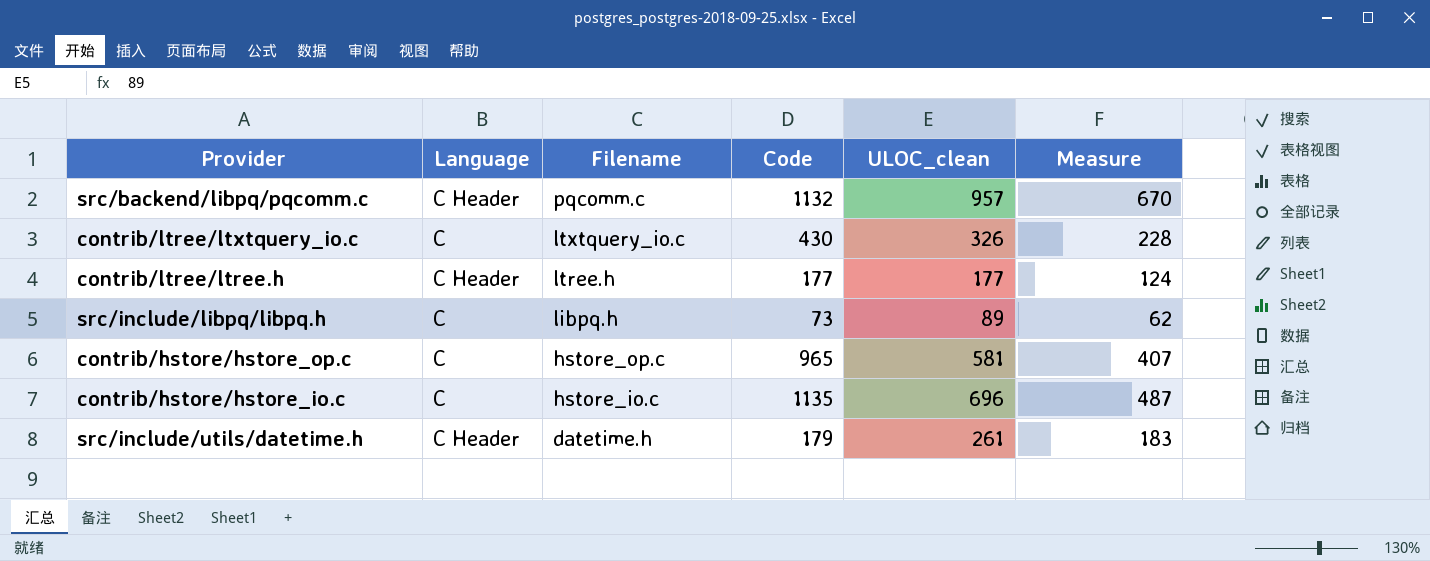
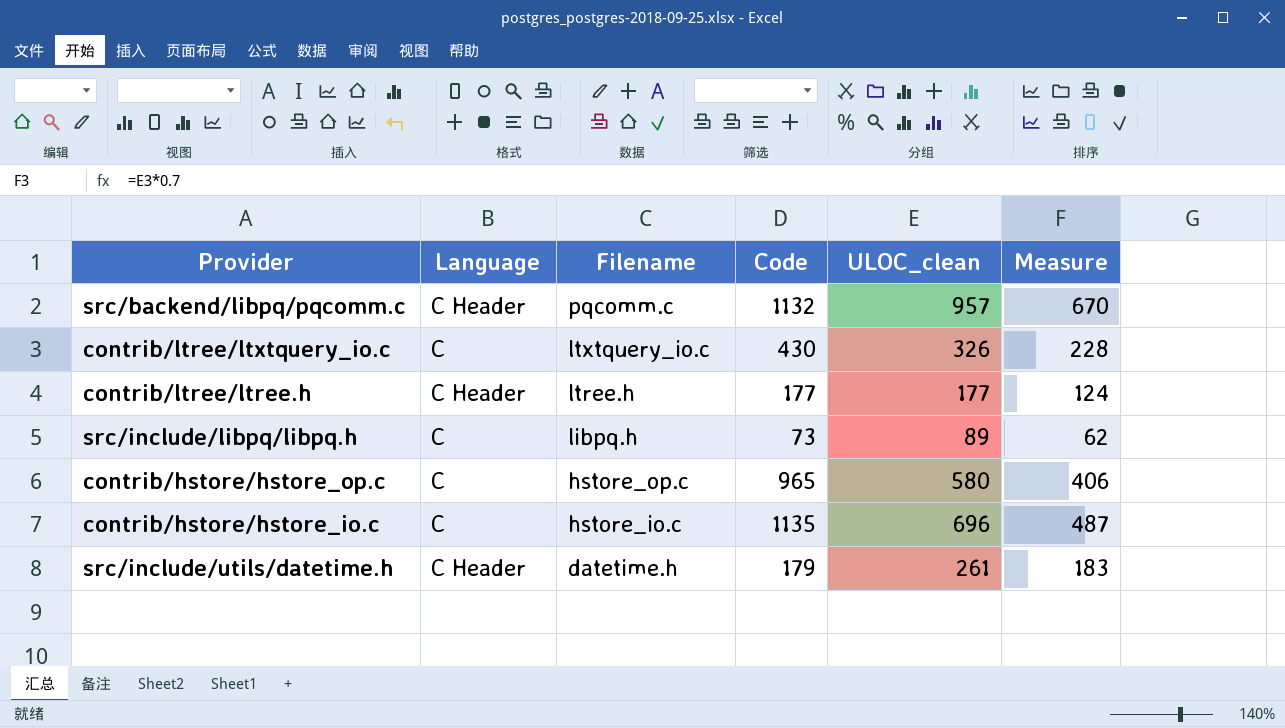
contrib/hstore/hstore_op.c | ULOC_clean: 581 -> 580
contrib/hstore/hstore_op.c | Measure: 407 -> 406

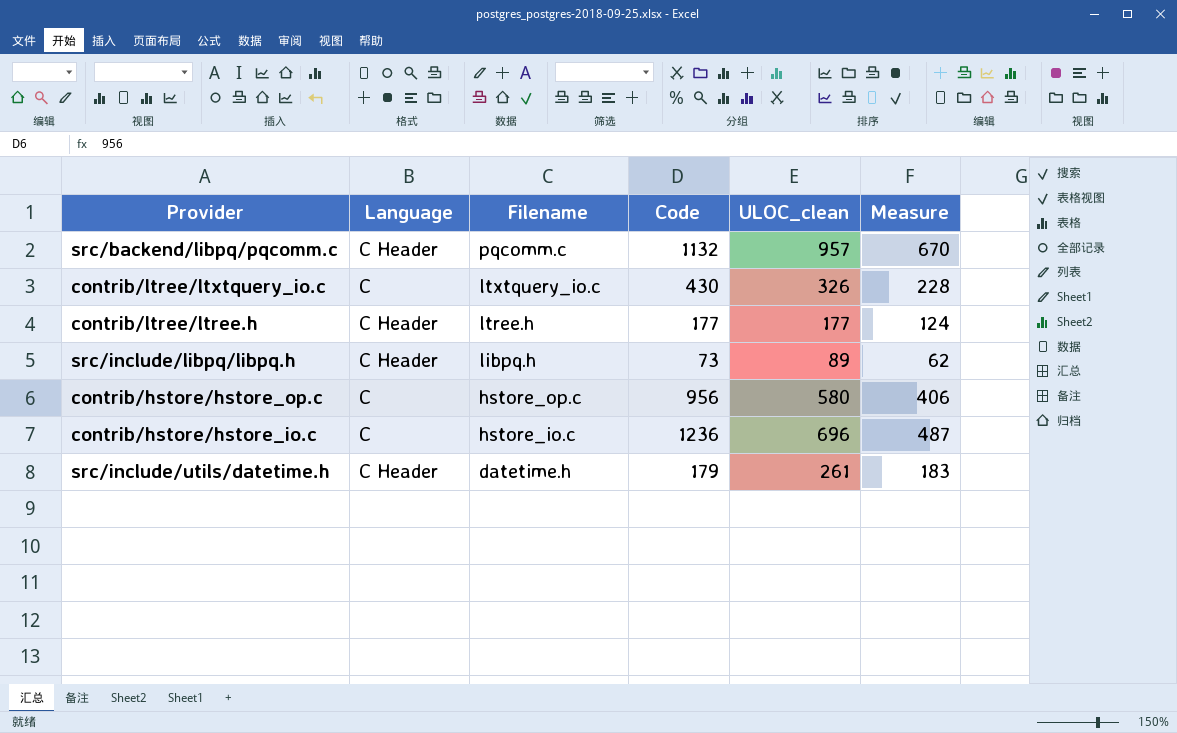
src/include/libpq/libpq.h | Language: C -> C Header
contrib/hstore/hstore_op.c | Code: 965 -> 956
contrib/hstore/hstore_io.c | Code: 1135 -> 1236

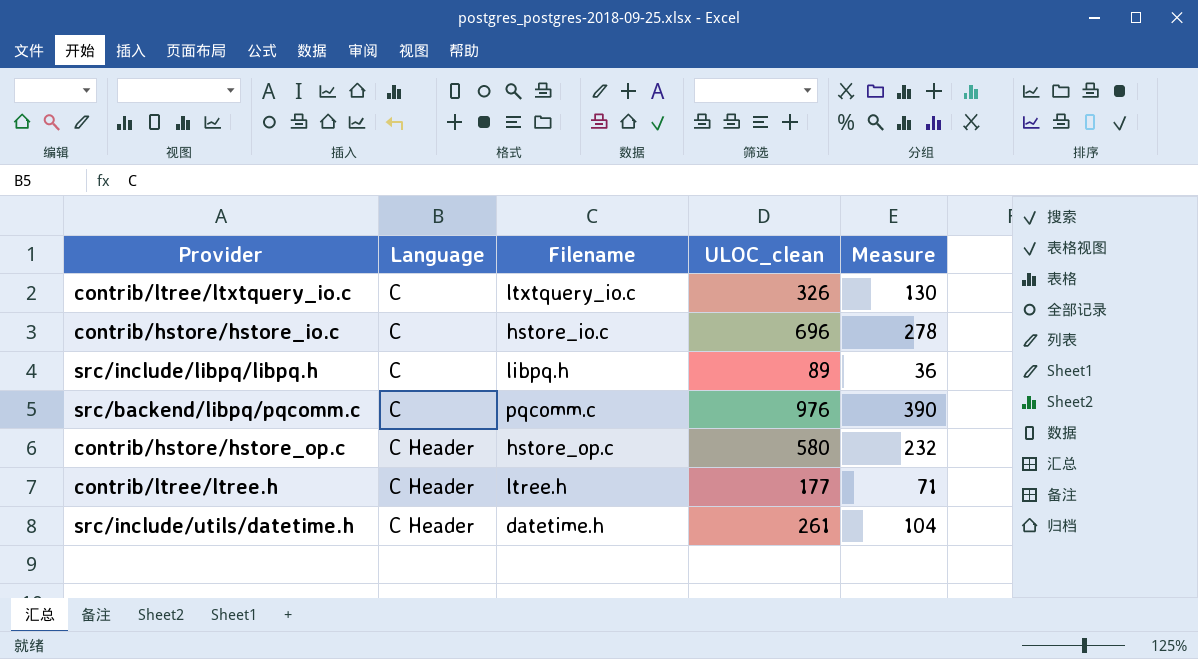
row order: Filename descending -> Language ascending
column Code | position: 4 -> none
column Measure | formula: [ULOC_clean] * 0.7 -> [ULOC_clean] * 0.4
src/include/libpq/libpq.h | Language: C Header -> C
src/backend/libpq/pqcomm.c | Language: C Header -> C
src/backend/libpq/pqcomm.c | ULOC_clean: 957 -> 976
contrib/hstore/hstore_op.c | Language: C -> C Header

